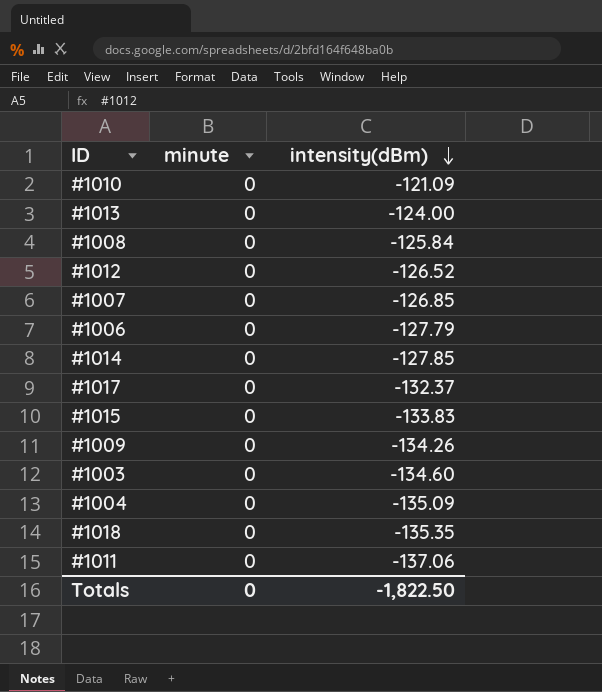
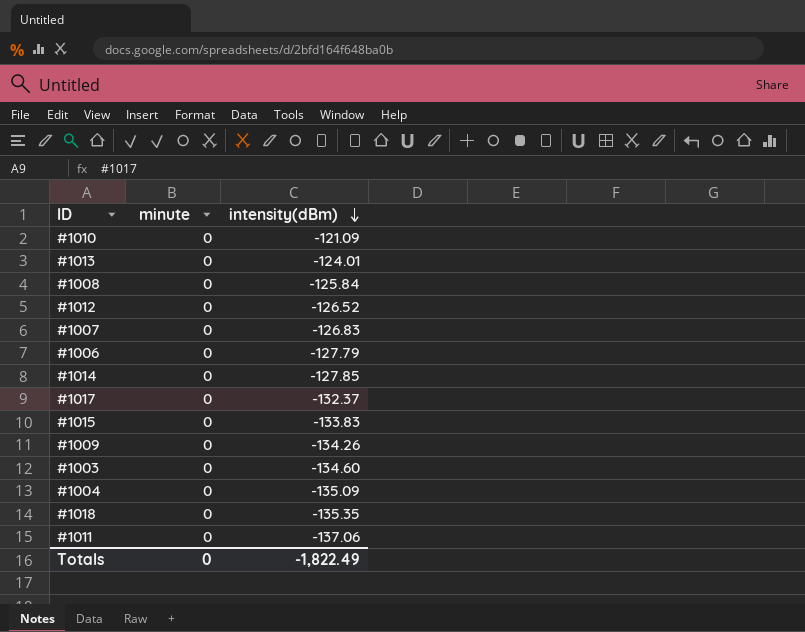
#1013 | intensity(dBm): -124.00 -> -124.01
#1007 | intensity(dBm): -126.85 -> -126.83
Totals | intensity(dBm): -1,822.50 -> -1,822.49

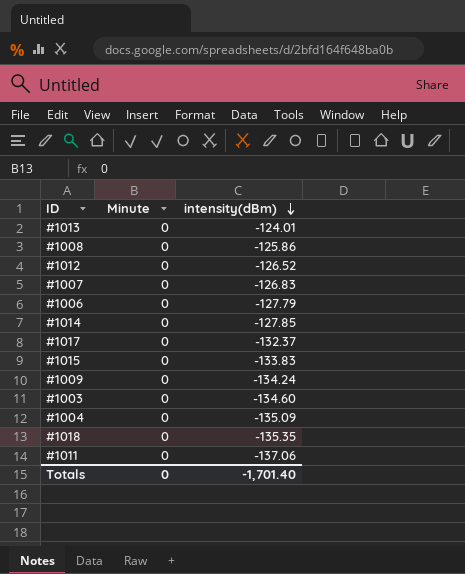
column name: minute -> Minute
row #1010: 0 | -121.09 -> none
#1008 | intensity(dBm): -125.84 -> -125.86
#1009 | intensity(dBm): -134.26 -> -134.24
Totals | intensity(dBm): -1,822.49 -> -1,701.40

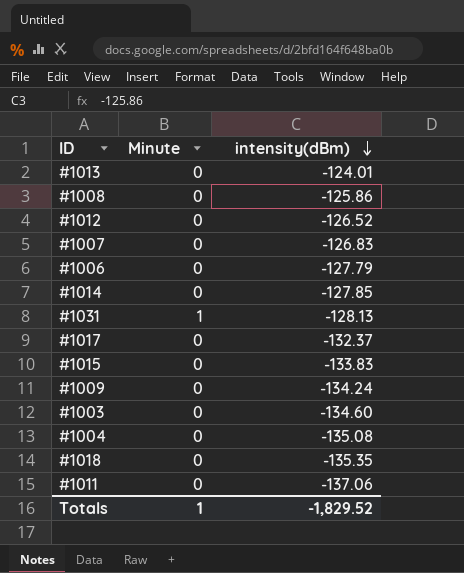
row #1031: none -> 1 | -128.13
#1004 | intensity(dBm): -135.09 -> -135.08
Totals | Minute: 0 -> 1
Totals | intensity(dBm): -1,701.40 -> -1,829.52

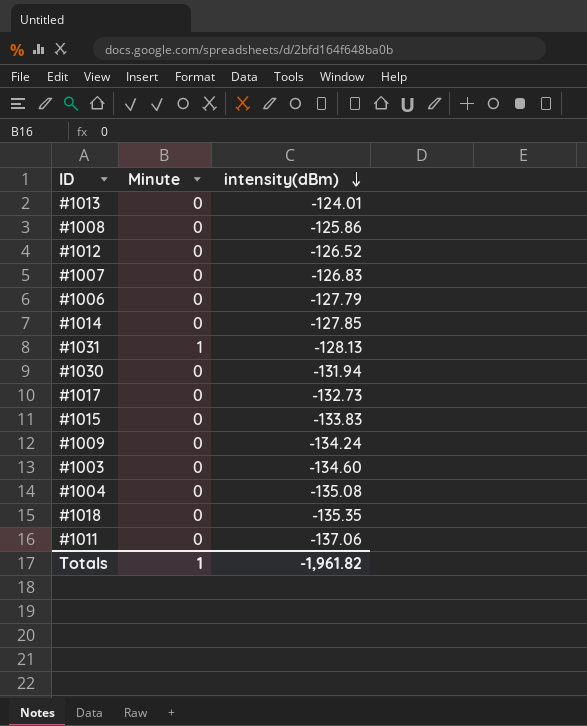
row #1030: none -> 0 | -131.94
#1017 | intensity(dBm): -132.37 -> -132.73
Totals | intensity(dBm): -1,829.52 -> -1,961.82

